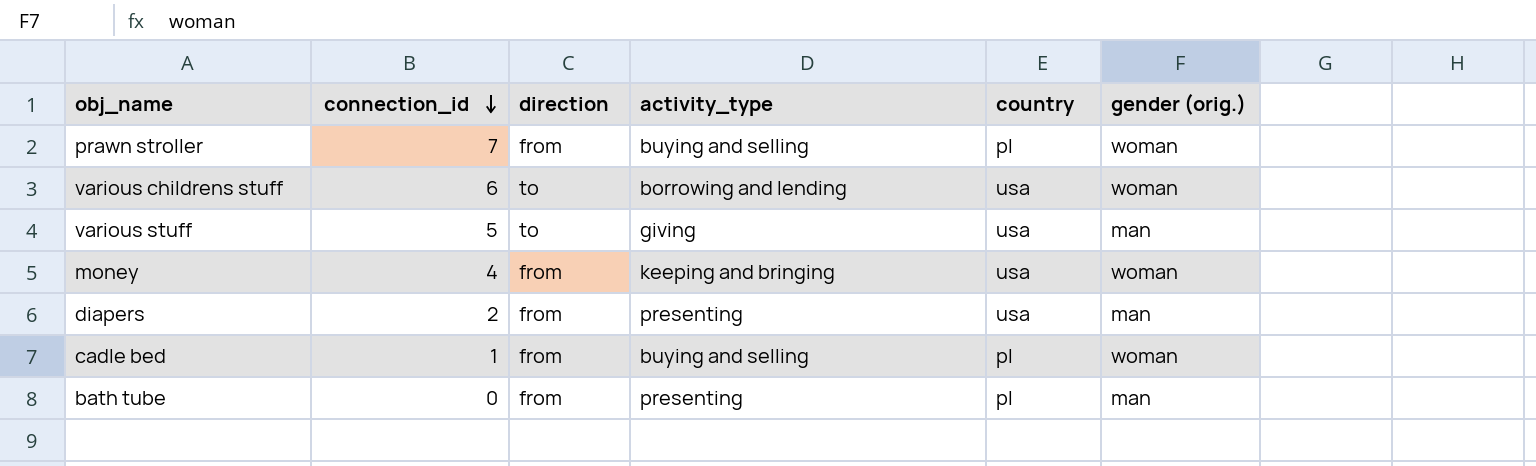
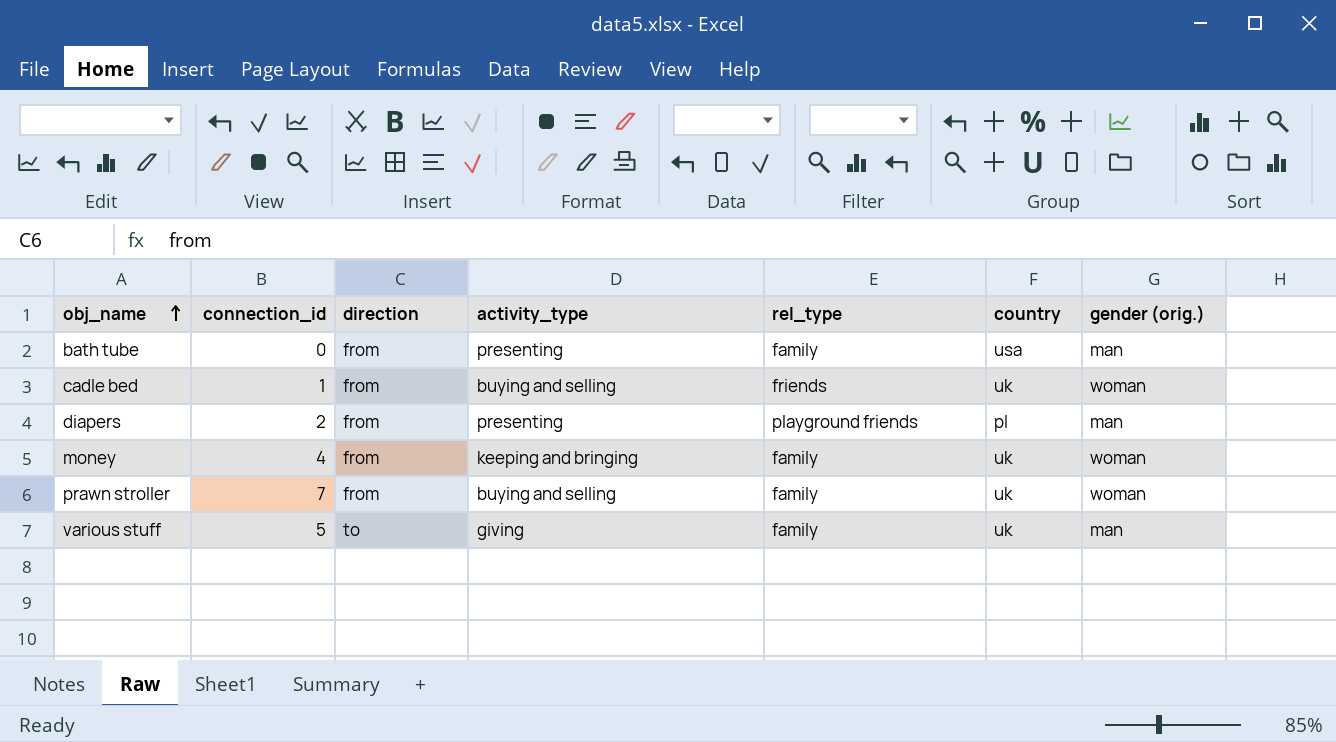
row order: connection_id descending -> obj_name ascending
column rel_type | position: none -> 5
row various childrens stuff: 6 | to | borrowing and lending | usa | woman -> none
bath tube | country: pl -> usa
cadle bed | country: pl -> uk
diapers | country: usa -> pl
money | country: usa -> uk
prawn stroller | country: pl -> uk
various stuff | country: usa -> uk

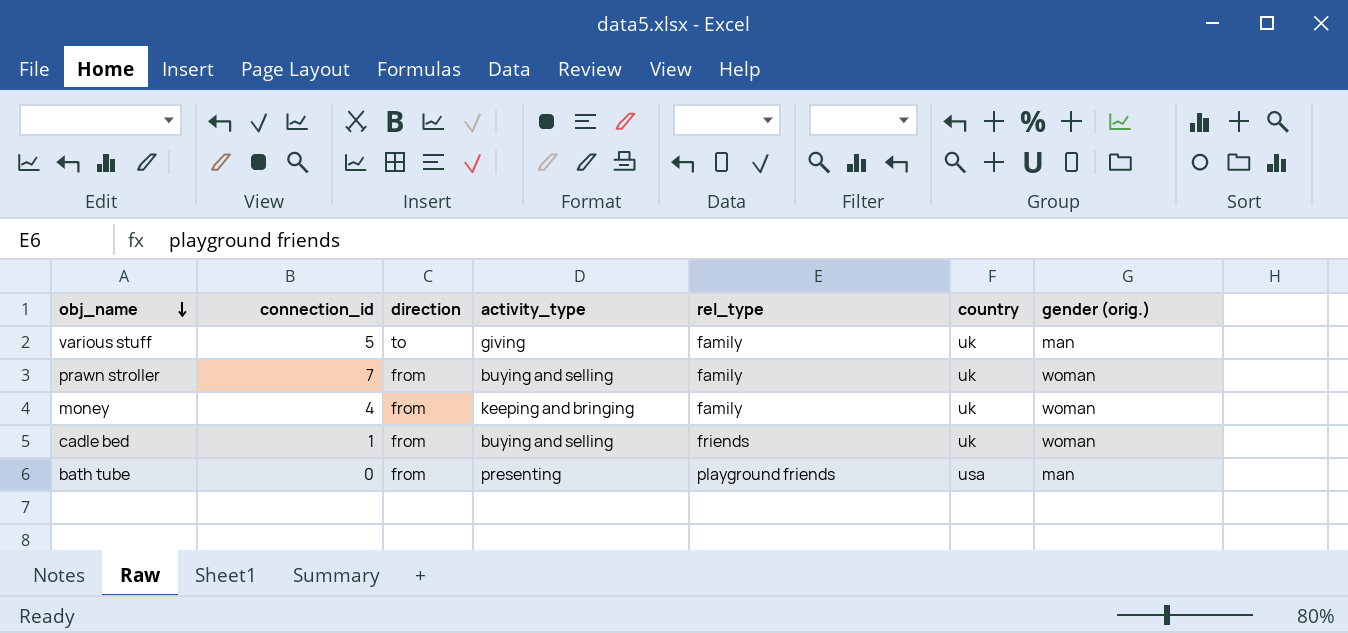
row order: obj_name ascending -> obj_name descending
row diapers: 2 | from | presenting | playground friends | pl | man -> none
bath tube | rel_type: family -> playground friends

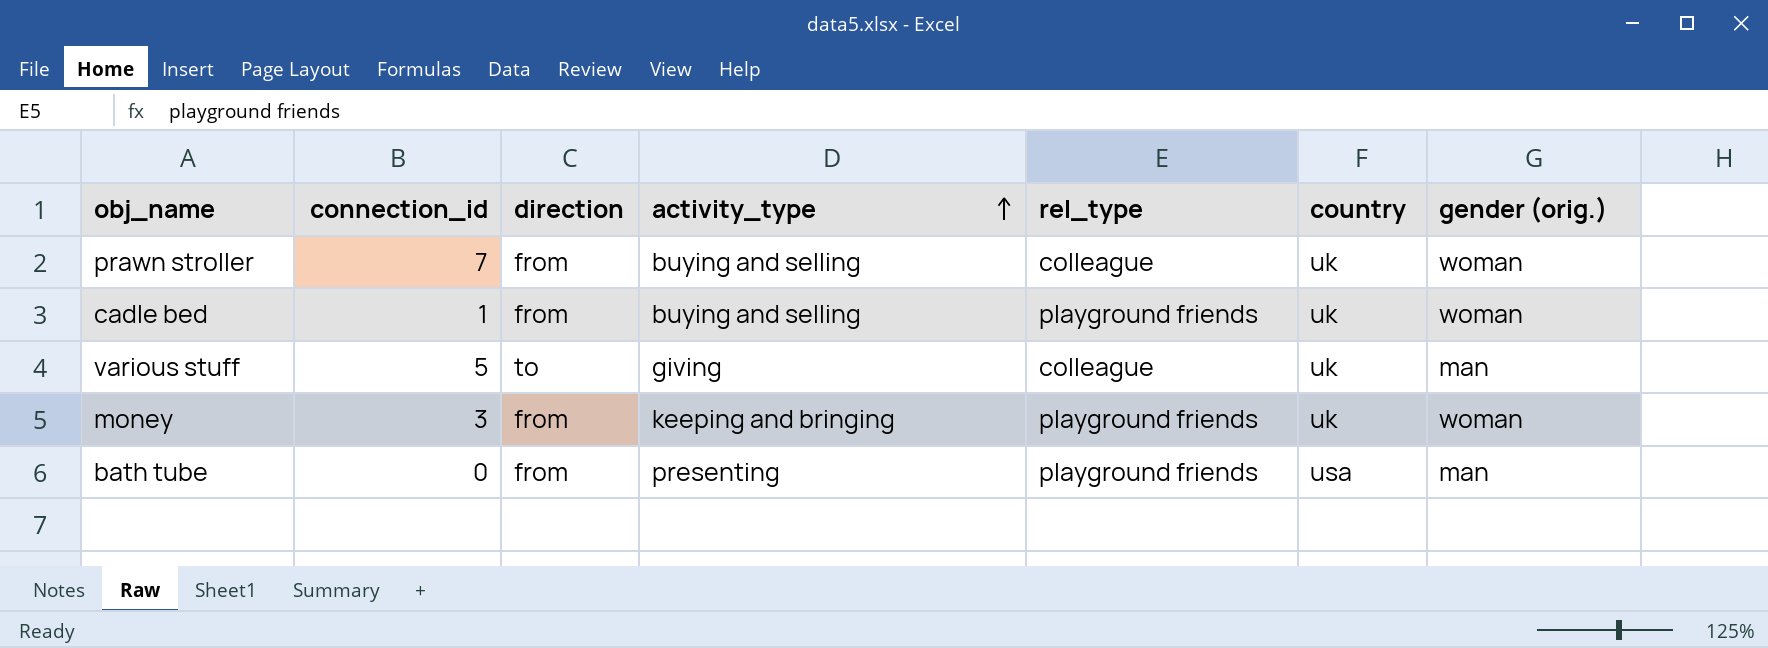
row order: obj_name descending -> activity_type ascending
prawn stroller | rel_type: family -> colleague
cadle bed | rel_type: friends -> playground friends
various stuff | rel_type: family -> colleague
money | connection_id: 4 -> 3
money | rel_type: family -> playground friends

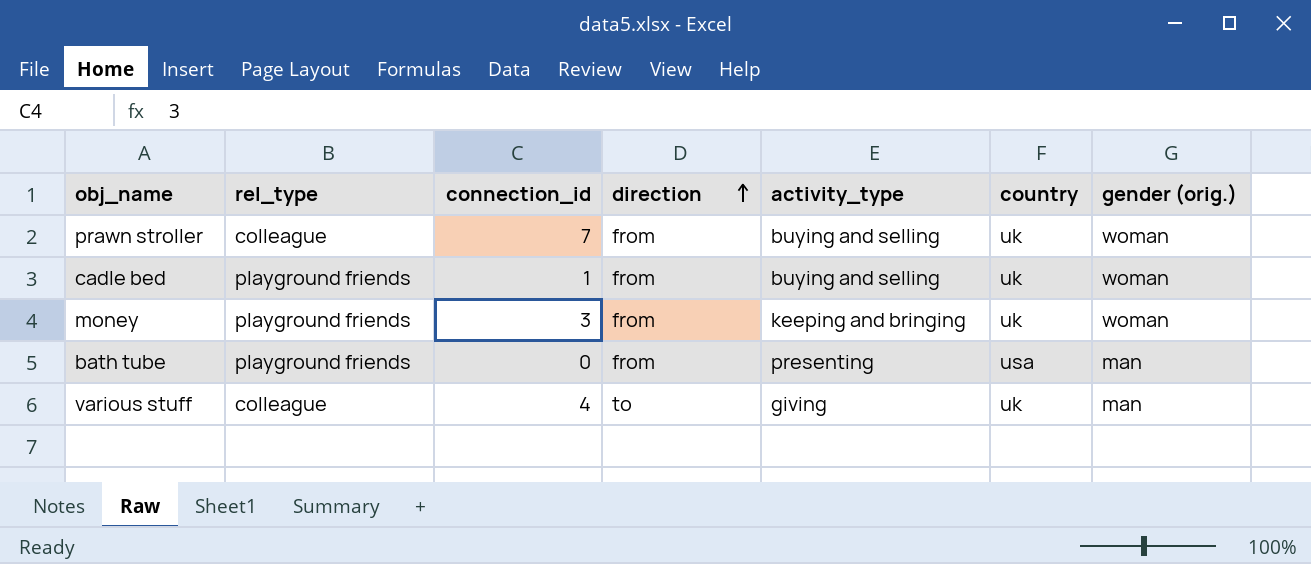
row order: activity_type ascending -> direction ascending
column rel_type | position: 5 -> 2
various stuff | connection_id: 5 -> 4

